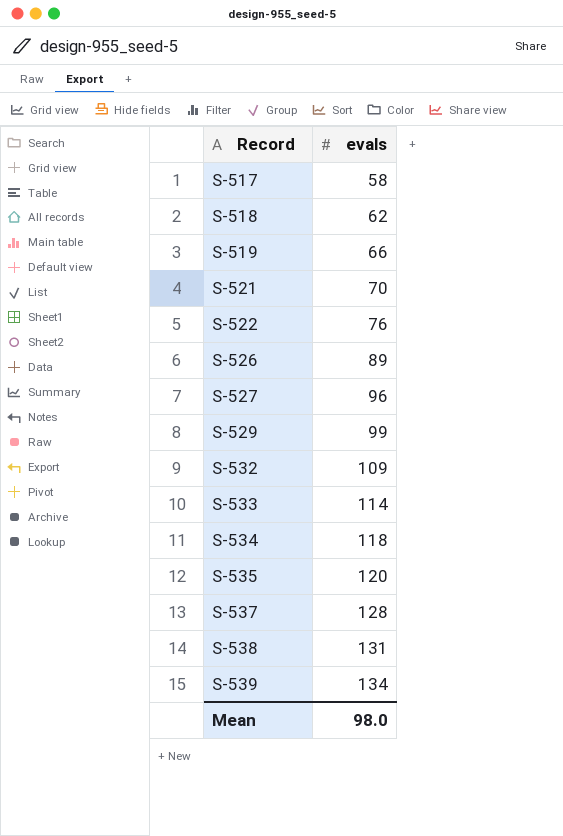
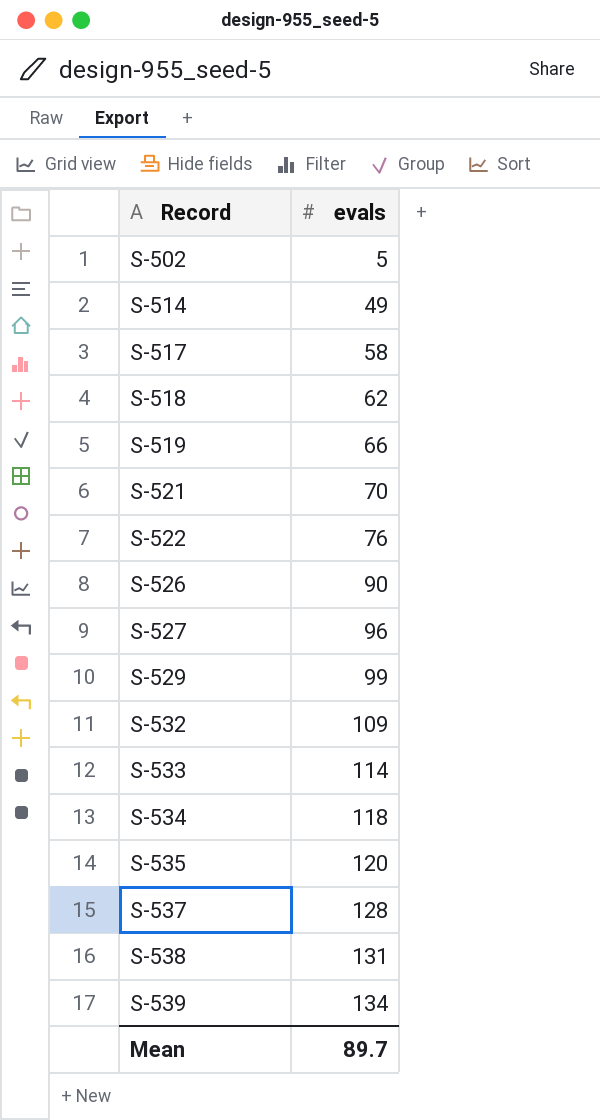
row S-502: none -> 5
row S-514: none -> 49
S-526 | evals: 89 -> 90
Mean | evals: 98.0 -> 89.7

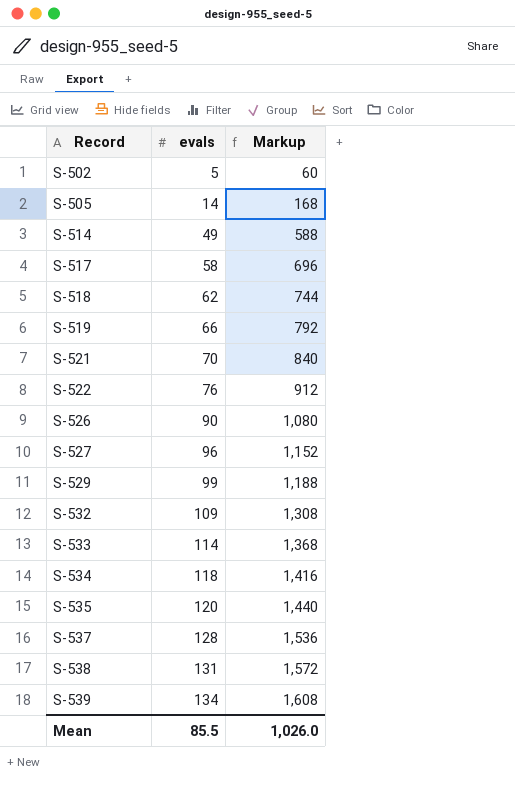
column Markup | formula: none -> [evals] * 12
row S-505: none -> 14 | 168
Mean | evals: 89.7 -> 85.5

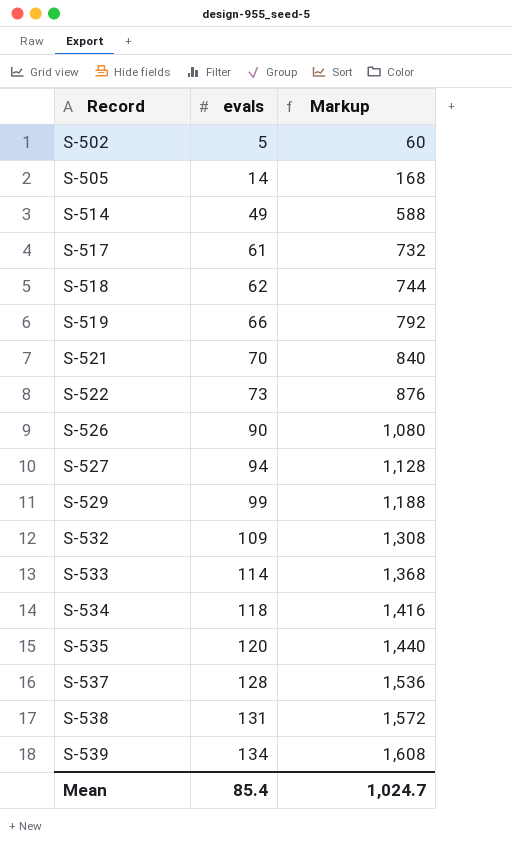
S-517 | evals: 58 -> 61
S-517 | Markup: 696 -> 732
S-522 | evals: 76 -> 73
S-522 | Markup: 912 -> 876
S-527 | evals: 96 -> 94
S-527 | Markup: 1,152 -> 1,128
Mean | evals: 85.5 -> 85.4
Mean | Markup: 1,026.0 -> 1,024.7

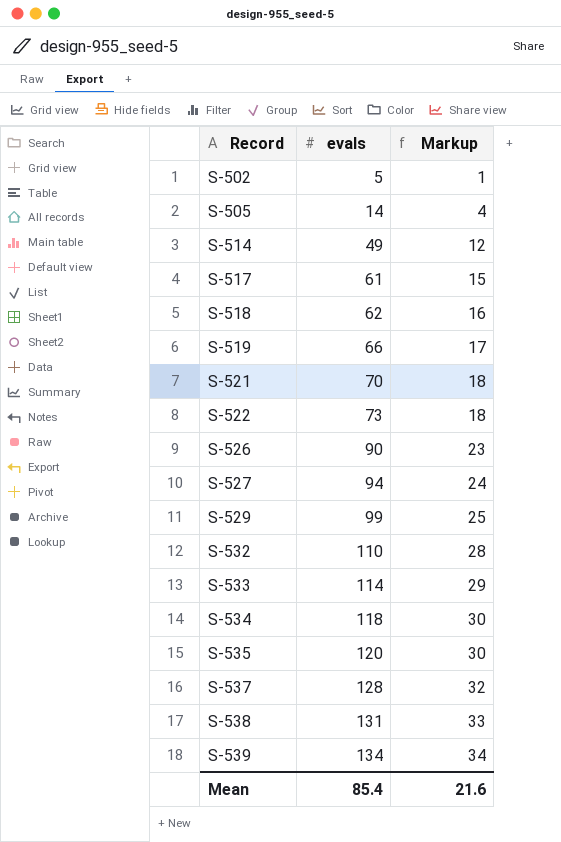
column Markup | formula: [evals] * 12 -> [evals] * 0.25
S-532 | evals: 109 -> 110
Mean | Markup: 1,024.7 -> 21.6

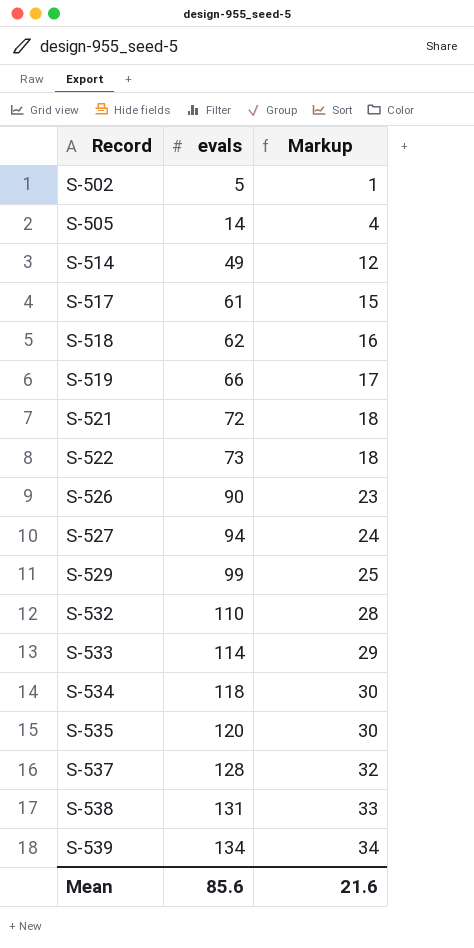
S-521 | evals: 70 -> 72
Mean | evals: 85.4 -> 85.6

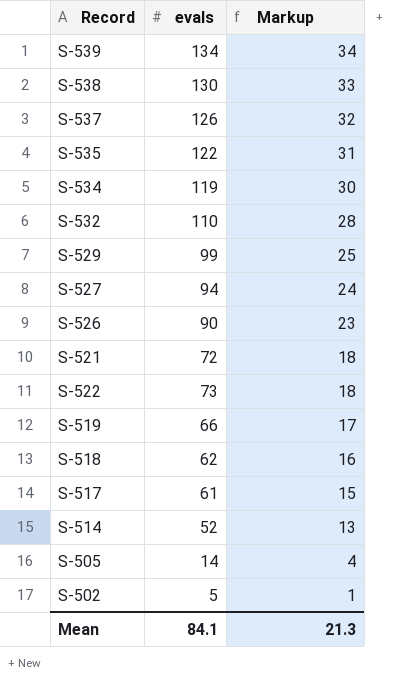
row order: Record ascending -> Markup descending
row S-533: 114 | 29 -> none
S-538 | evals: 131 -> 130
S-537 | evals: 128 -> 126
S-535 | evals: 120 -> 122
S-535 | Markup: 30 -> 31
S-534 | evals: 118 -> 119
S-514 | evals: 49 -> 52
S-514 | Markup: 12 -> 13
Mean | evals: 85.6 -> 84.1
Mean | Markup: 21.6 -> 21.3

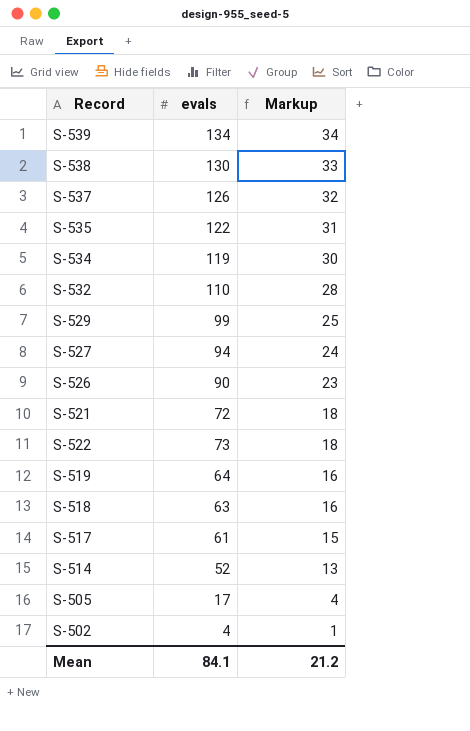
S-519 | evals: 66 -> 64
S-519 | Markup: 17 -> 16
S-518 | evals: 62 -> 63
S-505 | evals: 14 -> 17
S-502 | evals: 5 -> 4
Mean | Markup: 21.3 -> 21.2

